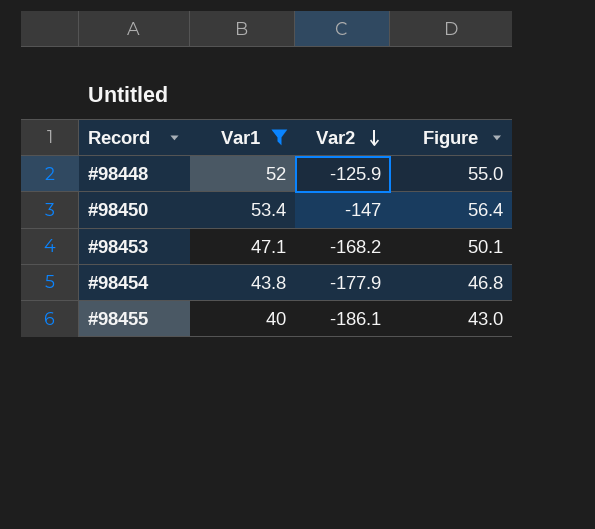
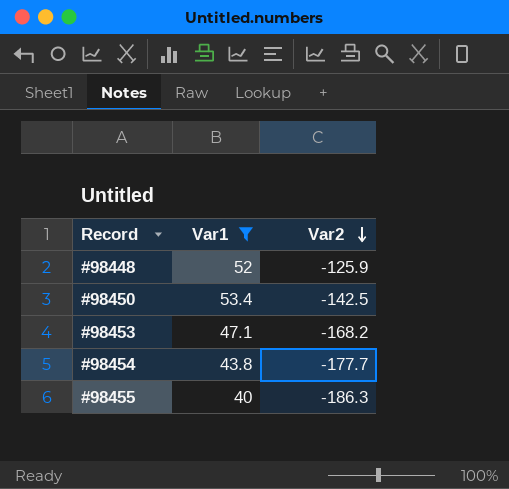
column Figure | formula: [Var1] + 3 -> none
#98450 | Var2: -147 -> -142.5
#98454 | Var2: -177.9 -> -177.7
#98455 | Var2: -186.1 -> -186.3

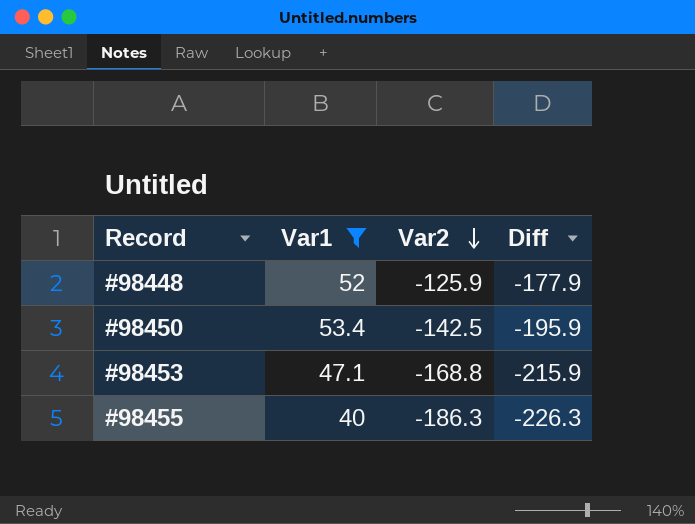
column Diff | formula: none -> [Var2] - [Var1]
row #98454: 43.8 | -177.7 -> none
#98453 | Var2: -168.2 -> -168.8

